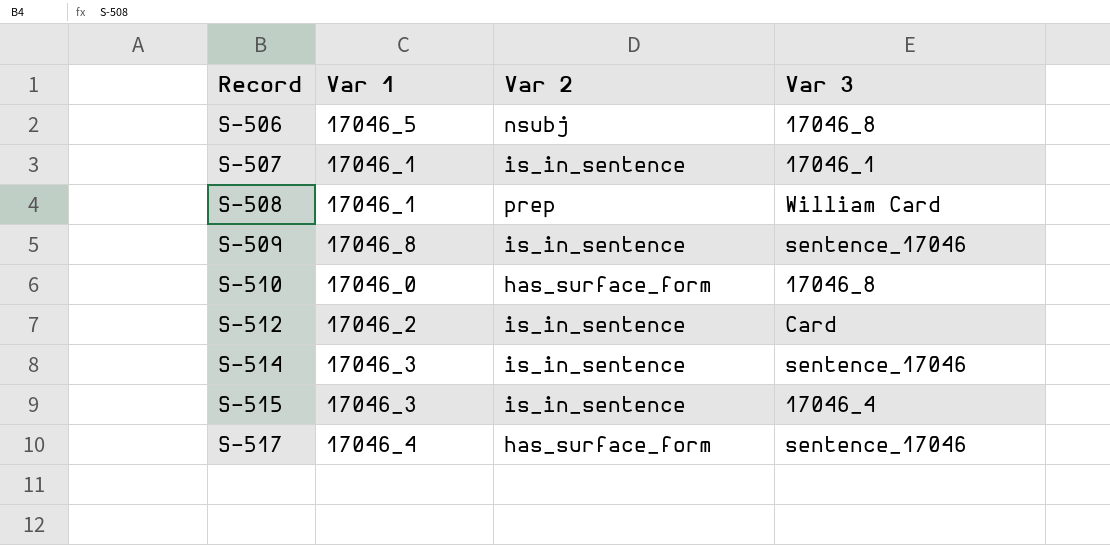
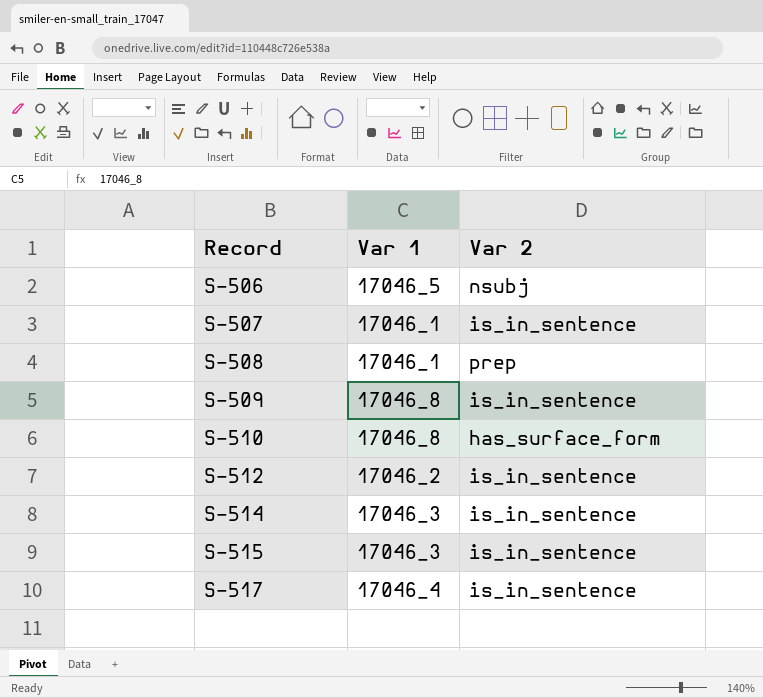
column Var 3 | position: 4 -> none
S-510 | Var 1: 17046_0 -> 17046_8
S-517 | Var 2: has_surface_form -> is_in_sentence

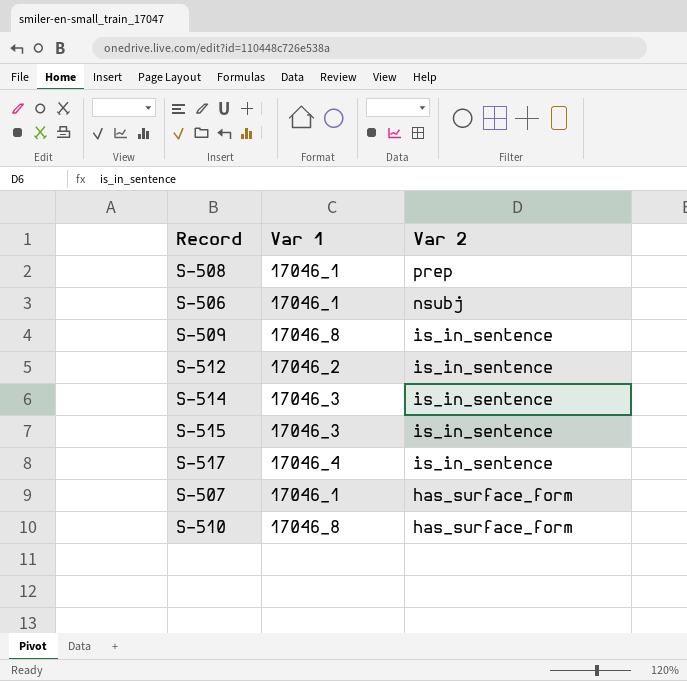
row order: Record ascending -> Var 2 descending
S-506 | Var 1: 17046_5 -> 17046_1
S-507 | Var 2: is_in_sentence -> has_surface_form

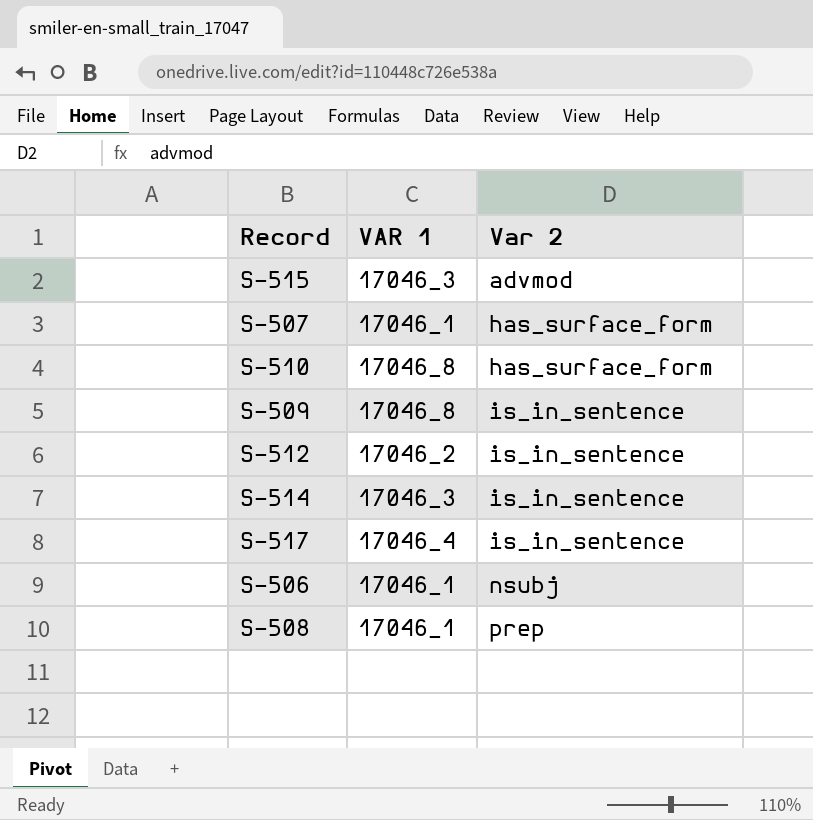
row order: Var 2 descending -> Var 2 ascending
column name: Var 1 -> VAR 1
S-515 | Var 2: is_in_sentence -> advmod

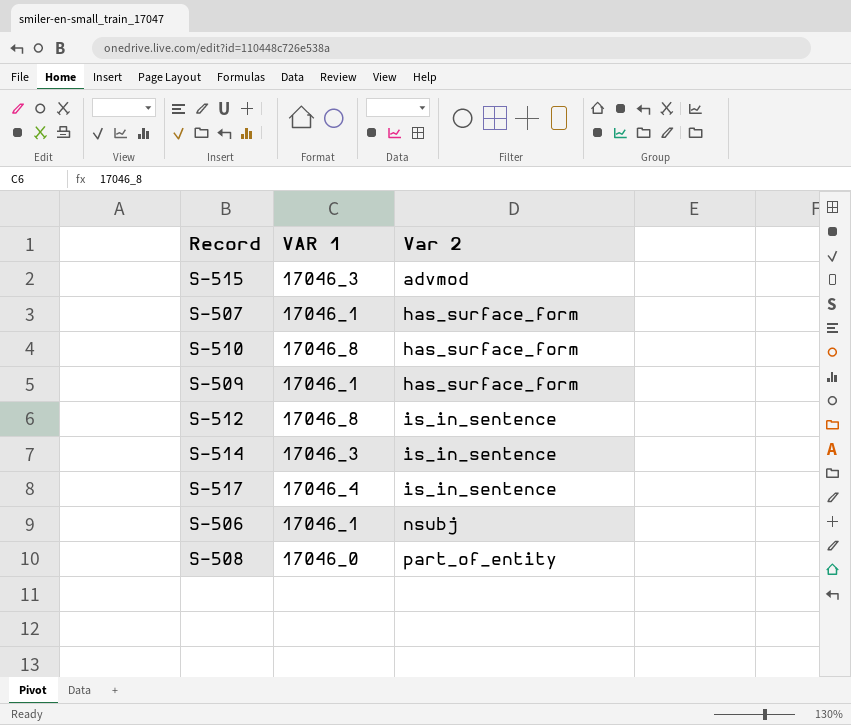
S-509 | VAR 1: 17046_8 -> 17046_1
S-509 | Var 2: is_in_sentence -> has_surface_form
S-512 | VAR 1: 17046_2 -> 17046_8
S-508 | VAR 1: 17046_1 -> 17046_0
S-508 | Var 2: prep -> part_of_entity

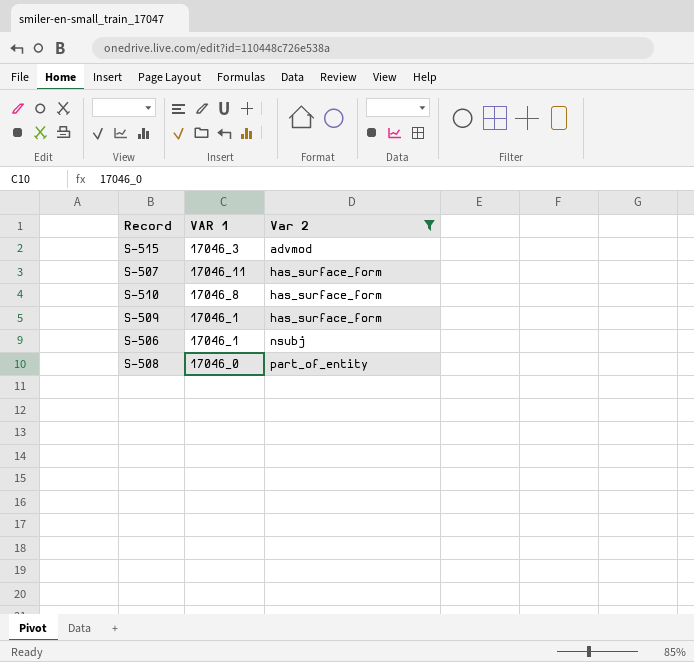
filter: none -> Var 2 != is_in_sentence
S-507 | VAR 1: 17046_1 -> 17046_11

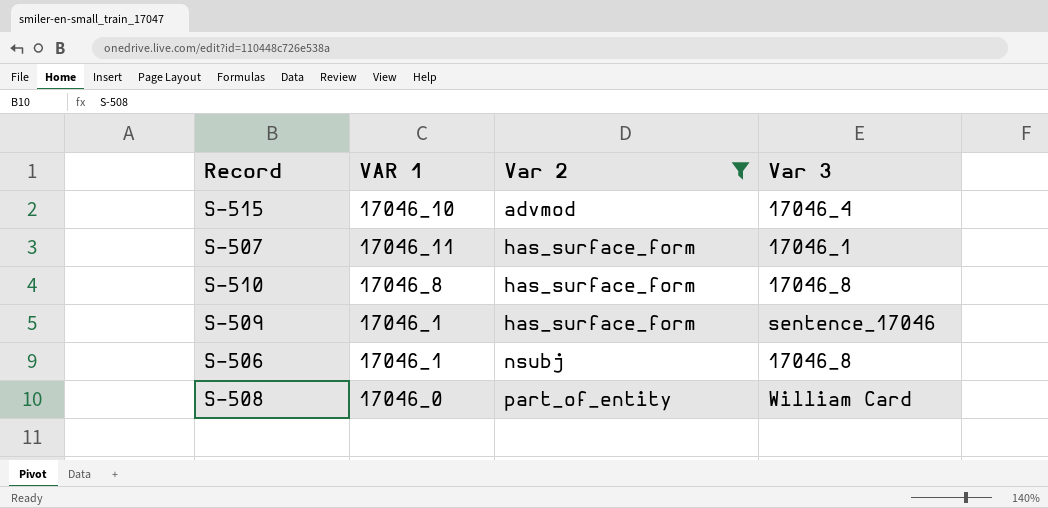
column Var 3 | position: none -> 4
S-515 | VAR 1: 17046_3 -> 17046_10

